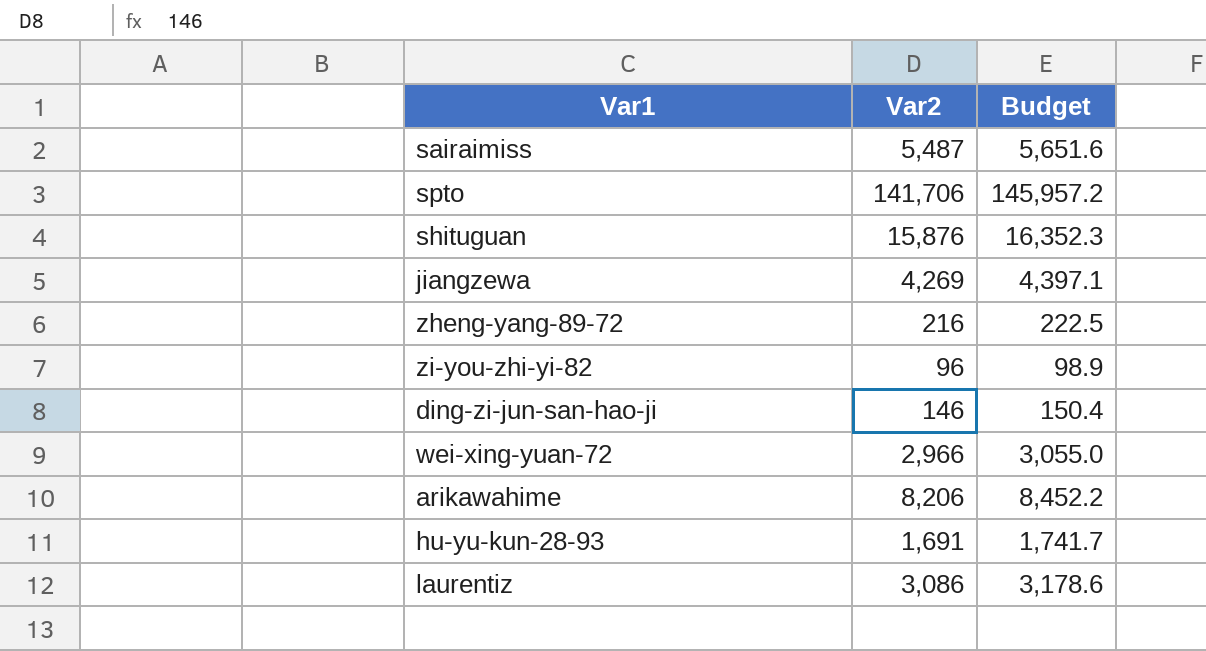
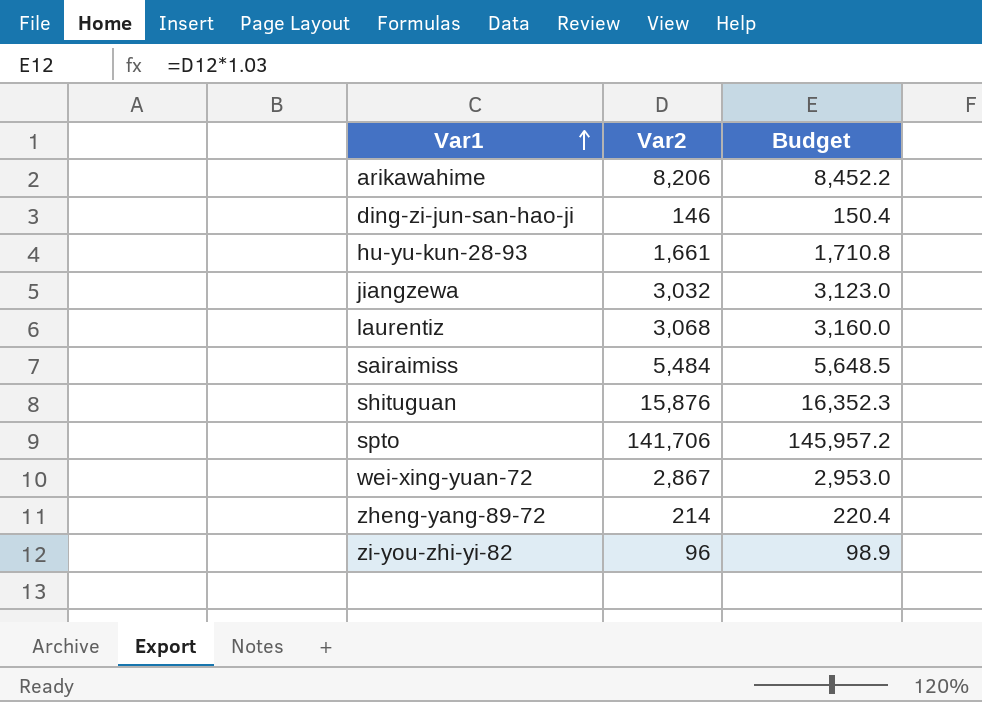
row order: none -> Var1 ascending
hu-yu-kun-28-93 | Var2: 1,691 -> 1,661
hu-yu-kun-28-93 | Budget: 1,741.7 -> 1,710.8
jiangzewa | Var2: 4,269 -> 3,032
jiangzewa | Budget: 4,397.1 -> 3,123.0
laurentiz | Var2: 3,086 -> 3,068
laurentiz | Budget: 3,178.6 -> 3,160.0
sairaimiss | Var2: 5,487 -> 5,484
sairaimiss | Budget: 5,651.6 -> 5,648.5
wei-xing-yuan-72 | Var2: 2,966 -> 2,867
wei-xing-yuan-72 | Budget: 3,055.0 -> 2,953.0
zheng-yang-89-72 | Var2: 216 -> 214
zheng-yang-89-72 | Budget: 222.5 -> 220.4

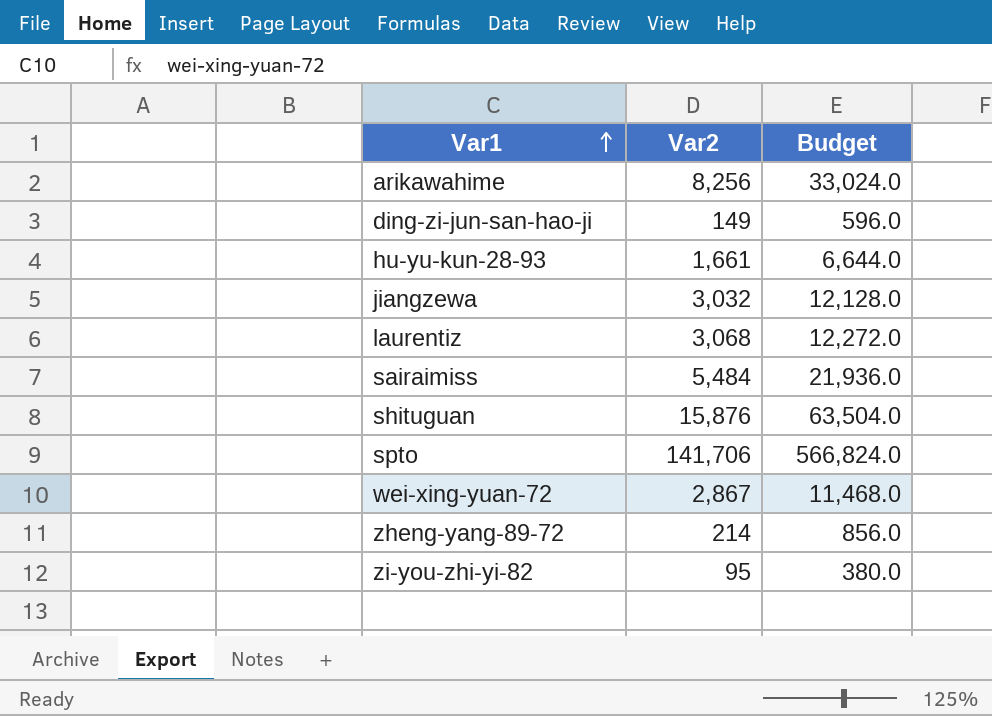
column Budget | formula: [Var2] * 1.03 -> [Var2] * 4
arikawahime | Var2: 8,206 -> 8,256
ding-zi-jun-san-hao-ji | Var2: 146 -> 149
zi-you-zhi-yi-82 | Var2: 96 -> 95

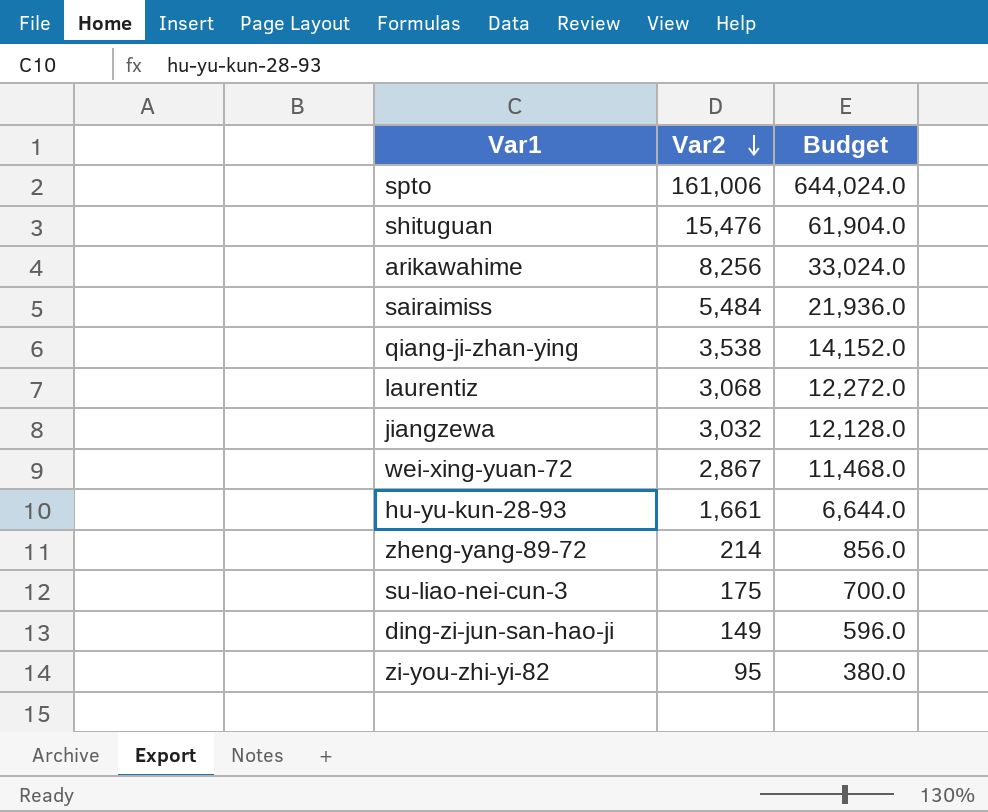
row order: Var1 ascending -> Var2 descending
spto | Var2: 141,706 -> 161,006
spto | Budget: 566,824.0 -> 644,024.0
shituguan | Var2: 15,876 -> 15,476
shituguan | Budget: 63,504.0 -> 61,904.0
row qiang-ji-zhan-ying: none -> 3,538 | 14,152.0
row su-liao-nei-cun-3: none -> 175 | 700.0

